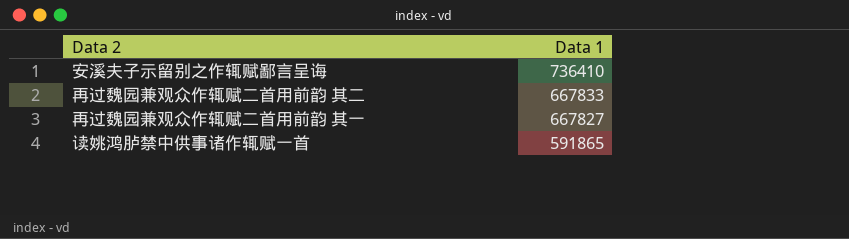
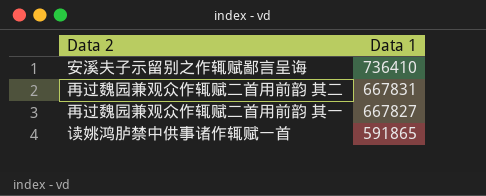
再过魏园兼观众作辄赋二首用前韵 其二 | Data 1: 667833 -> 667831

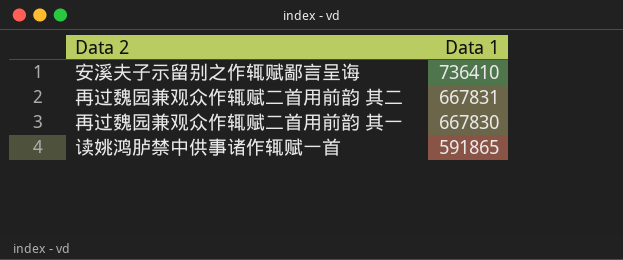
再过魏园兼观众作辄赋二首用前韵 其一 | Data 1: 667827 -> 667830

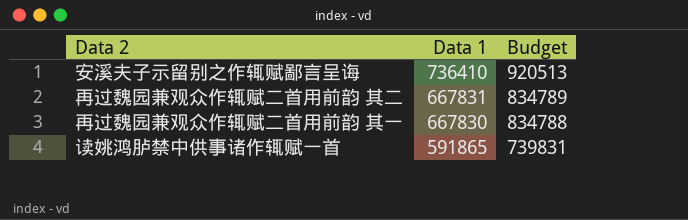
column Budget | formula: none -> [Data 1] * 1.25

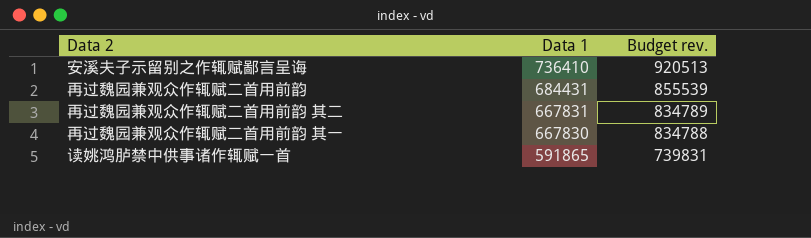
column name: Budget -> Budget rev.
row 再过魏园兼观众作辄赋二首用前韵: none -> 684431 | 855539

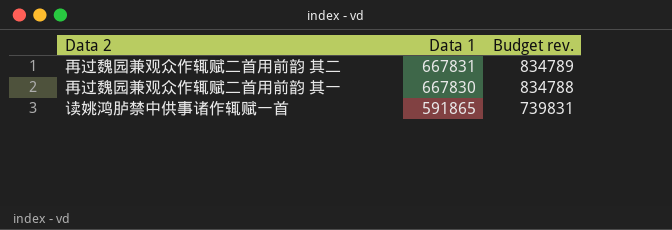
row 安溪夫子示留别之作辄赋鄙言呈诲: 736410 | 920513 -> none
row 再过魏园兼观众作辄赋二首用前韵: 684431 | 855539 -> none

